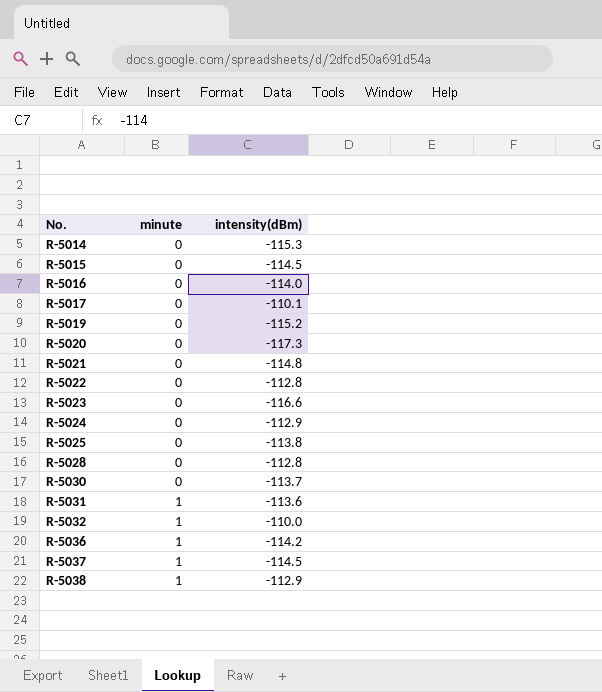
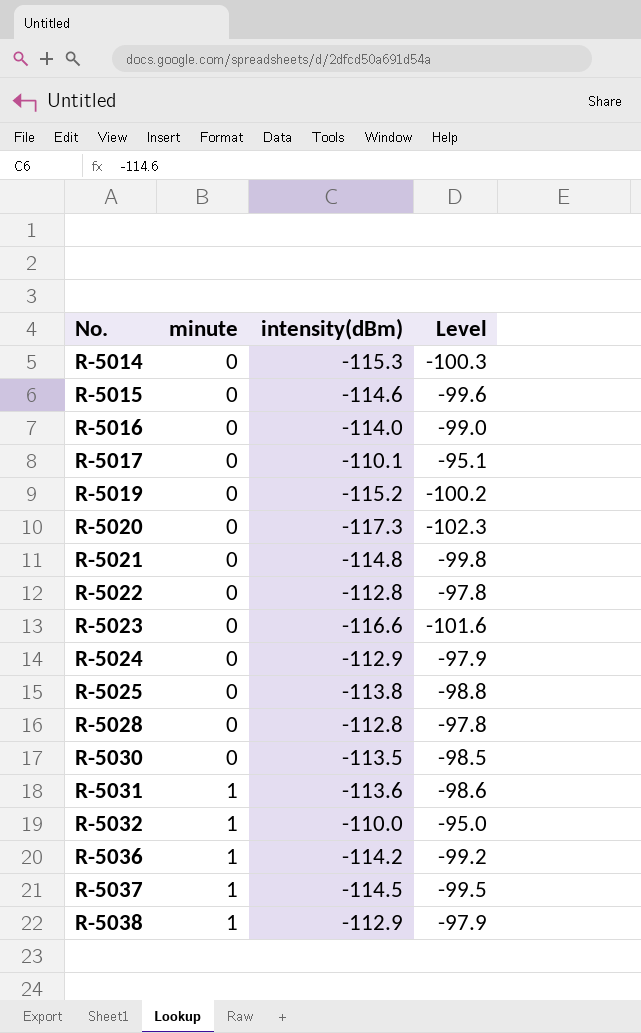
column Level | formula: none -> [intensity(dBm)] + 15
R-5015 | intensity(dBm): -114.5 -> -114.6
R-5030 | intensity(dBm): -113.7 -> -113.5

